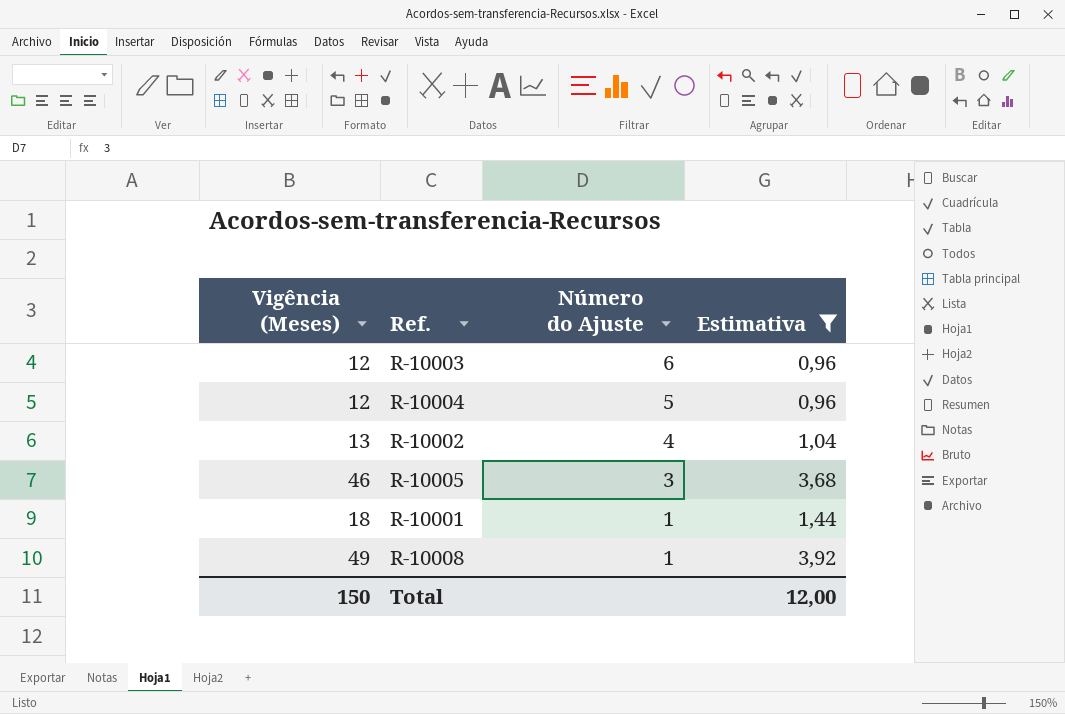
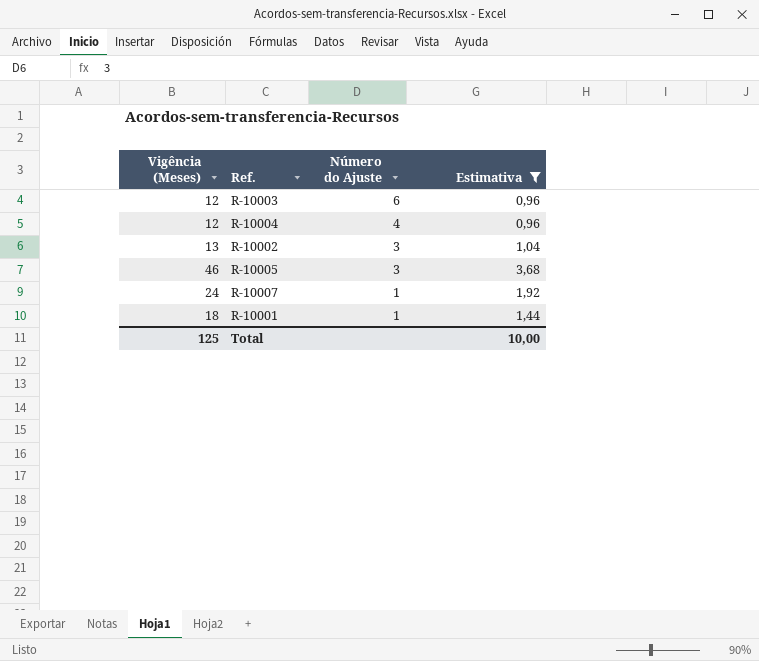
row R-10008: 49 | 1 | 3,92 -> none
R-10004 | Número do Ajuste: 5 -> 4
R-10002 | Número do Ajuste: 4 -> 3
row R-10007: none -> 24 | 1 | 1,92
Total | Vigência (Meses): 150 -> 125
Total | Estimativa: 12,00 -> 10,00

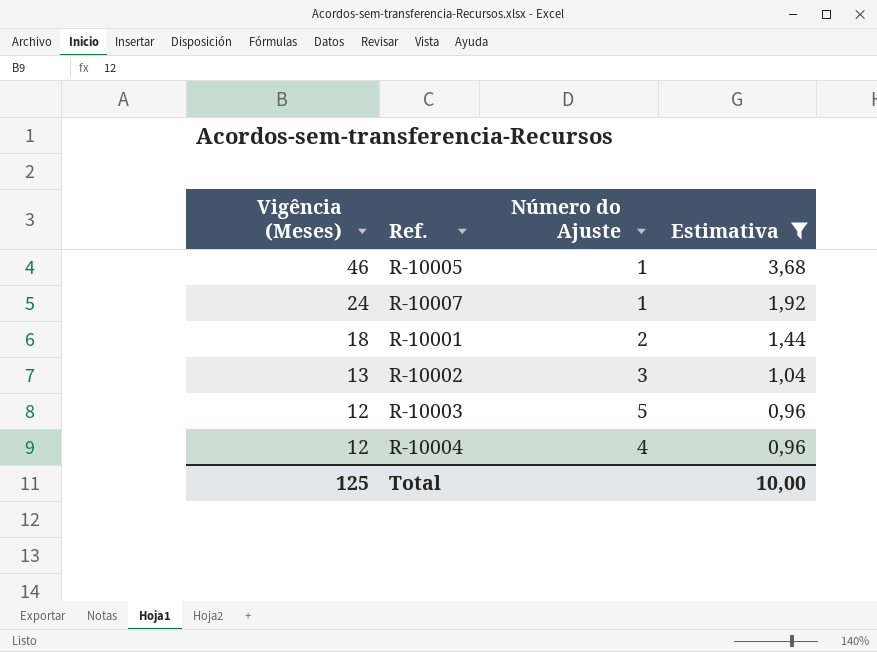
row order: Número do Ajuste descending -> Vigência (Meses) descending
R-10005 | Número do Ajuste: 3 -> 1
R-10001 | Número do Ajuste: 1 -> 2
R-10003 | Número do Ajuste: 6 -> 5

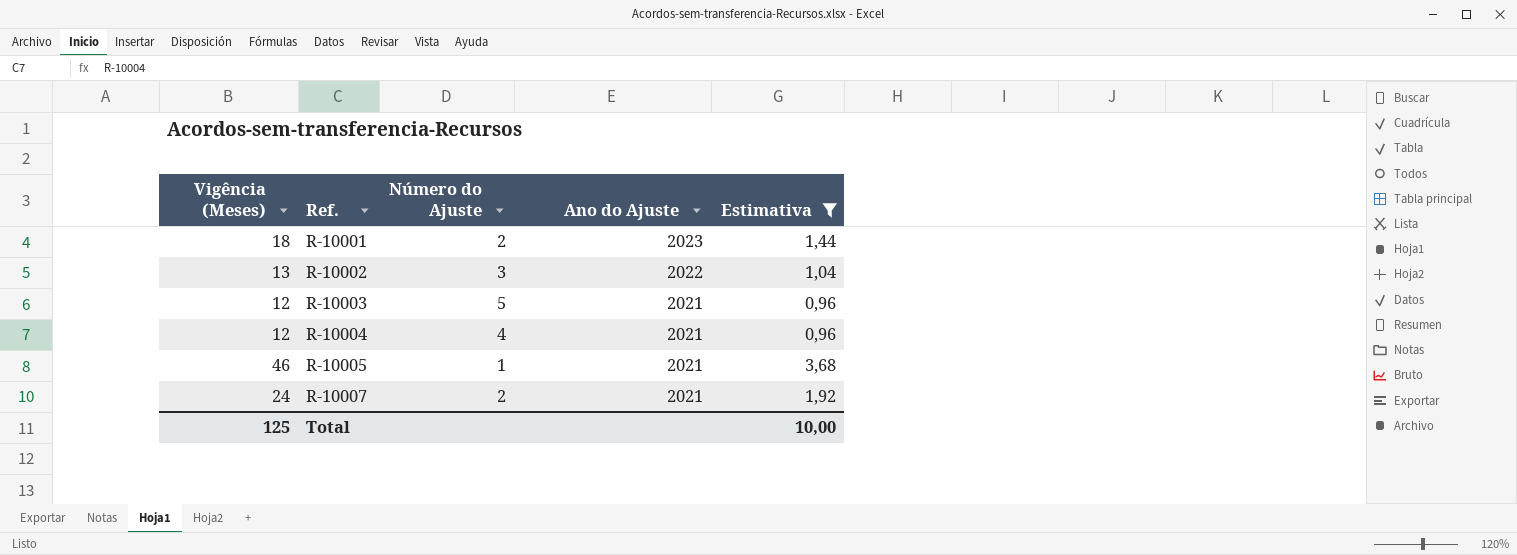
row order: Vigência (Meses) descending -> Ref. ascending
column Ano do Ajuste | position: none -> 4
R-10007 | Número do Ajuste: 1 -> 2

